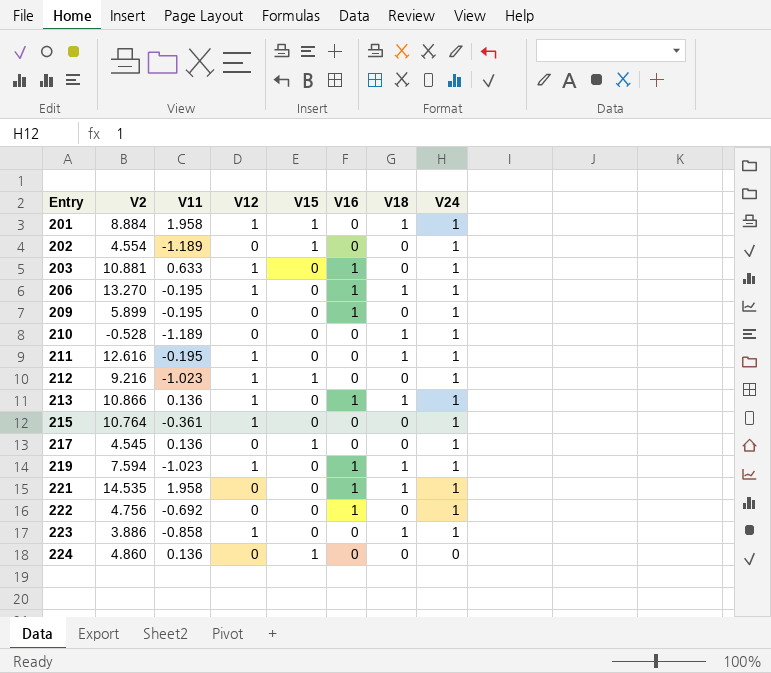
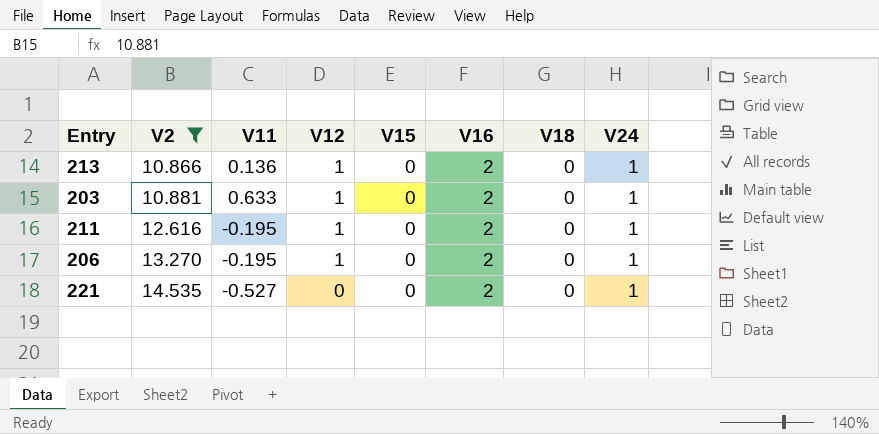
filter: none -> V2 >= 10.866
row order: Entry ascending -> V2 ascending
213 | V16: 1 -> 2
213 | V18: 1 -> 0
203 | V16: 1 -> 2
211 | V16: 0 -> 2
211 | V18: 1 -> 0
206 | V16: 1 -> 2
206 | V18: 1 -> 0
221 | V11: 1.958 -> -0.527
221 | V16: 1 -> 2
221 | V18: 1 -> 0

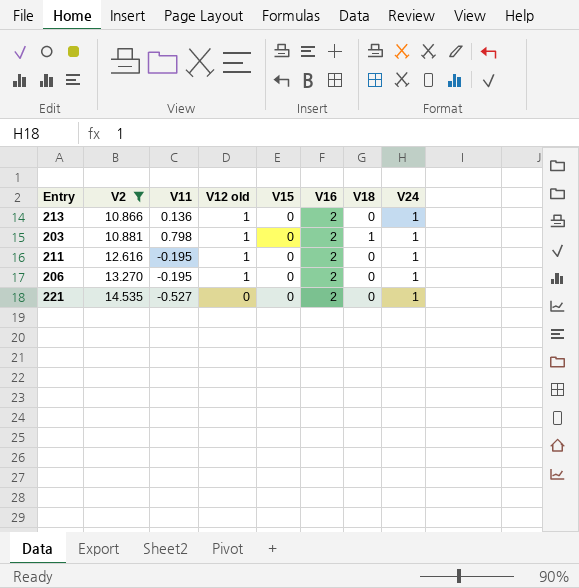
column name: V12 -> V12 old
203 | V11: 0.633 -> 0.798
203 | V18: 0 -> 1

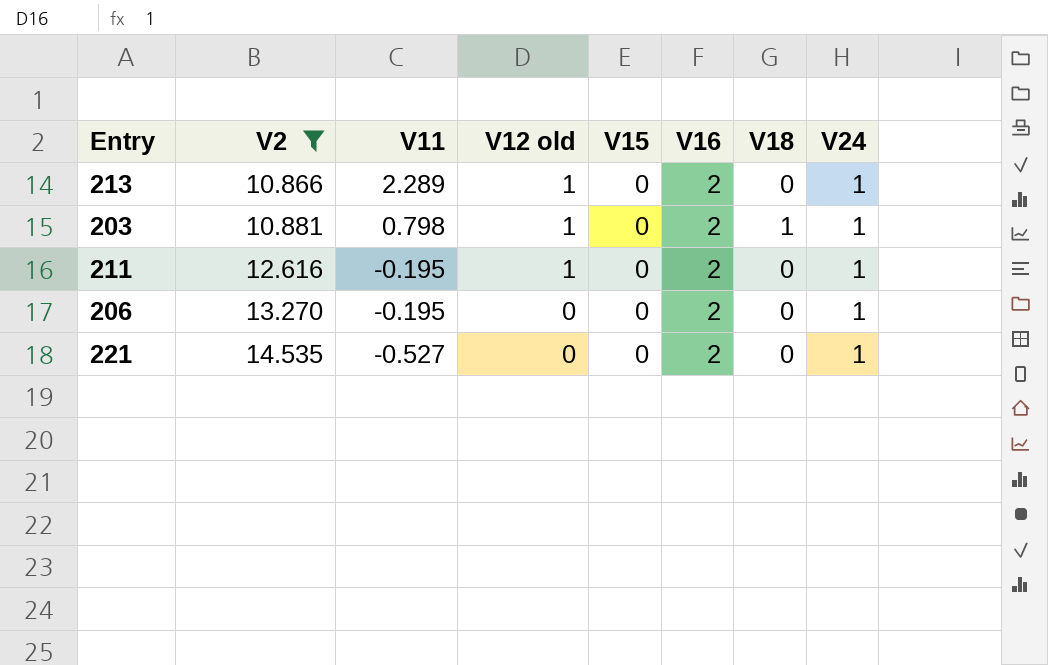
213 | V11: 0.136 -> 2.289
206 | V12 old: 1 -> 0

